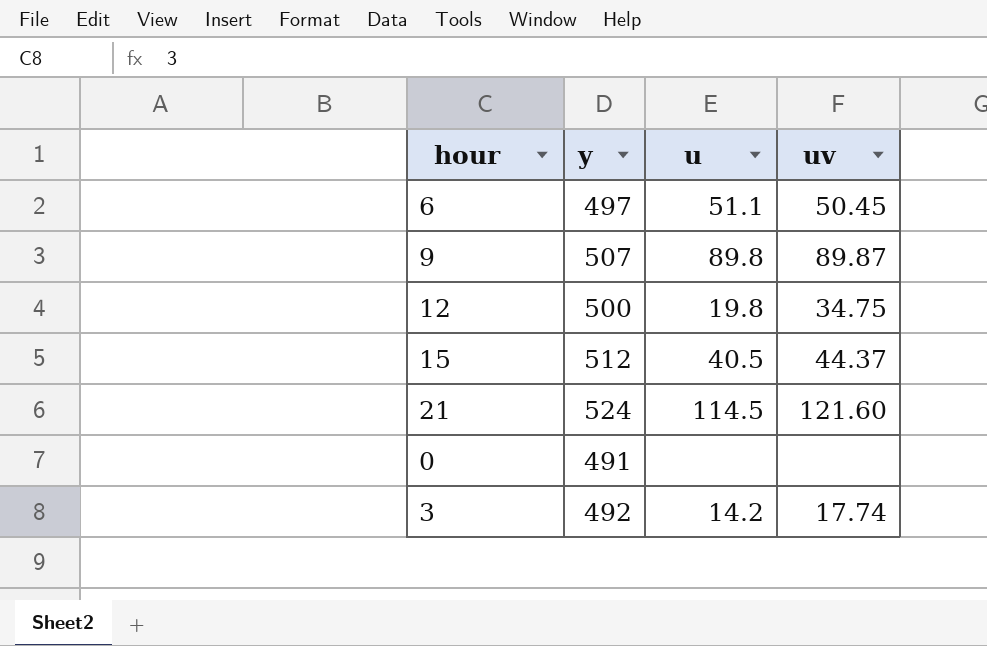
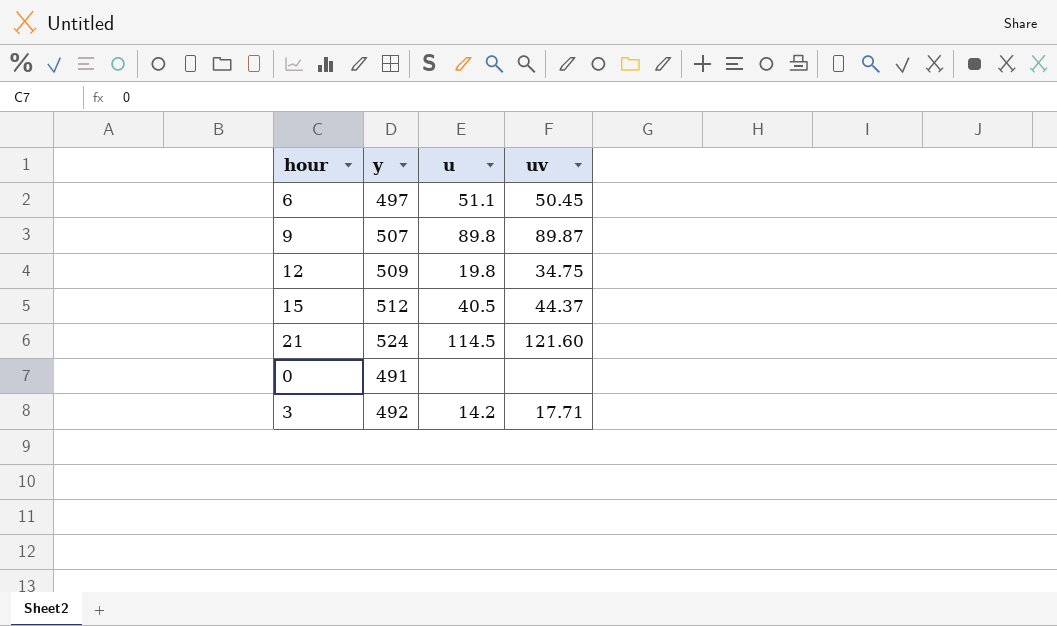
12 | y: 500 -> 509
3 | uv: 17.74 -> 17.71

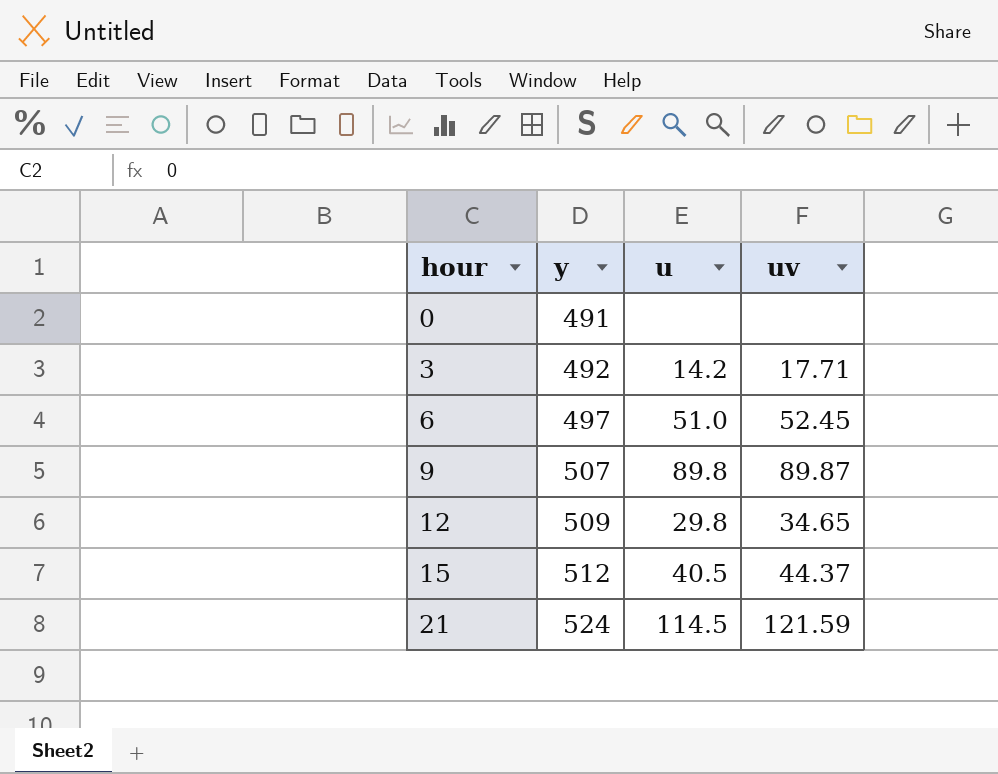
row order: none -> hour ascending
6 | u: 51.1 -> 51.0
6 | uv: 50.45 -> 52.45
12 | u: 19.8 -> 29.8
12 | uv: 34.75 -> 34.65
21 | uv: 121.60 -> 121.59

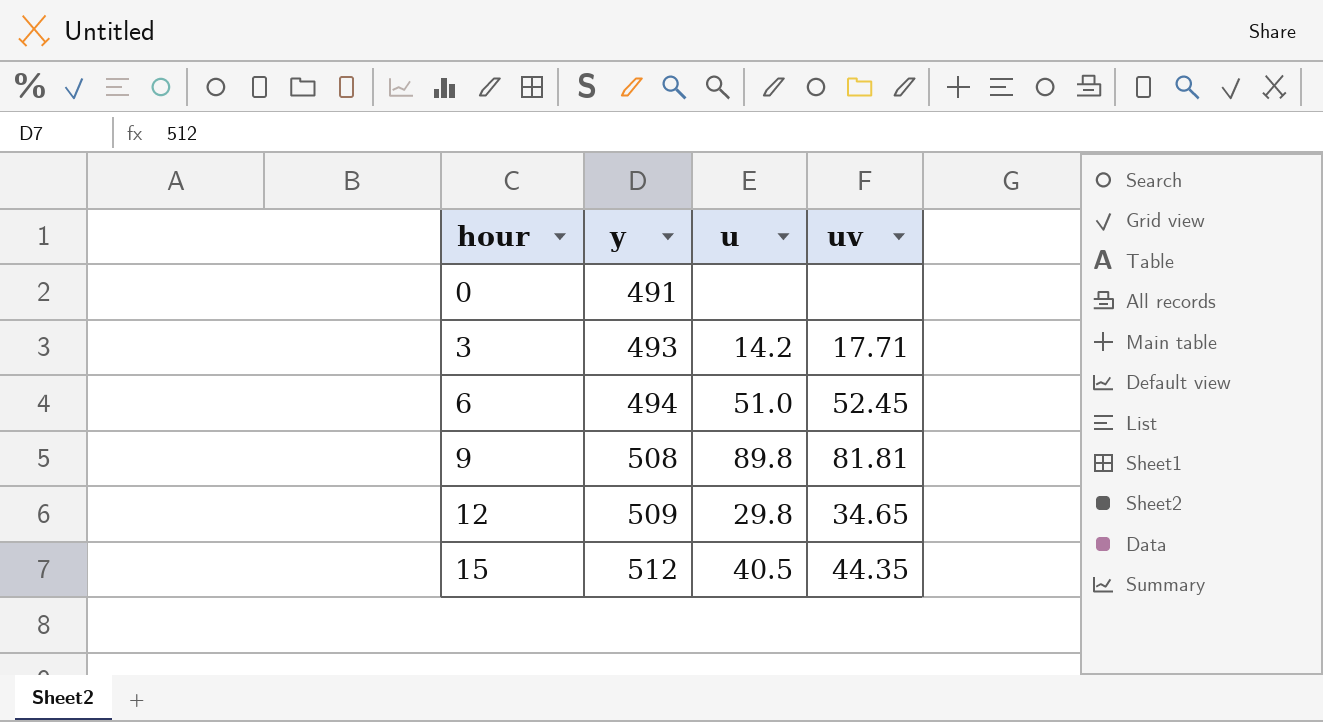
row 21: 524 | 114.5 | 121.59 -> none
3 | y: 492 -> 493
6 | y: 497 -> 494
9 | y: 507 -> 508
9 | uv: 89.87 -> 81.81
15 | uv: 44.37 -> 44.35

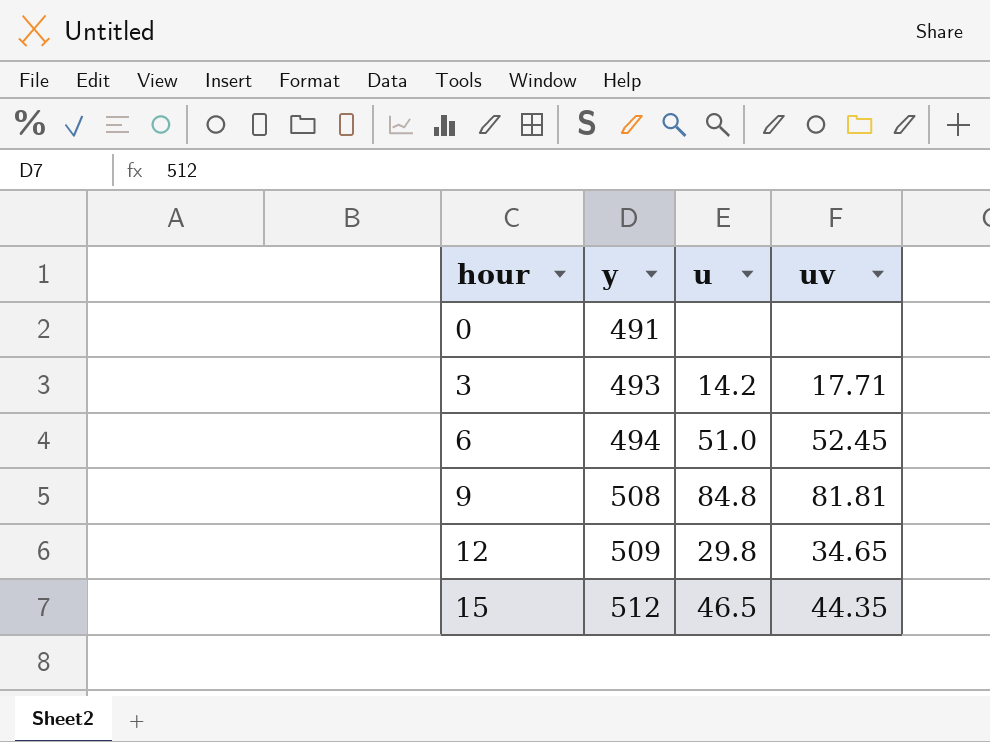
9 | u: 89.8 -> 84.8
15 | u: 40.5 -> 46.5

